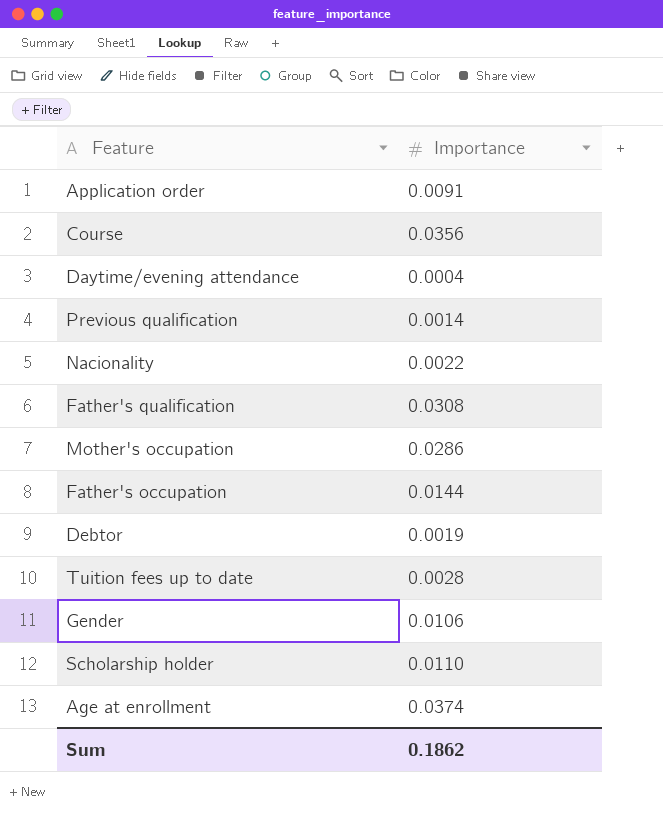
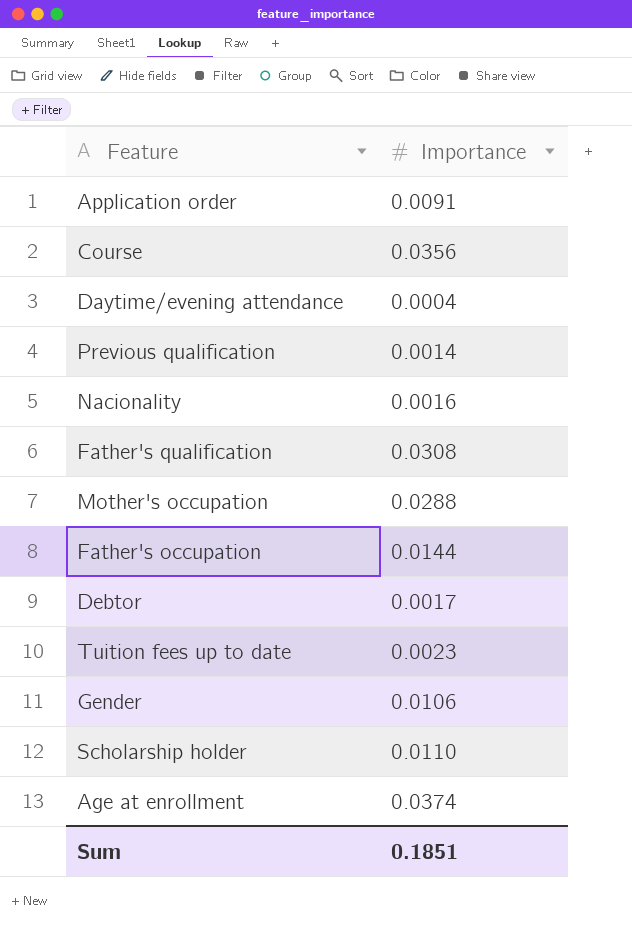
Nacionality | Importance: 0.0022 -> 0.0016
Mother's occupation | Importance: 0.0286 -> 0.0288
Debtor | Importance: 0.0019 -> 0.0017
Tuition fees up to date | Importance: 0.0028 -> 0.0023
Sum | Importance: 0.1862 -> 0.1851

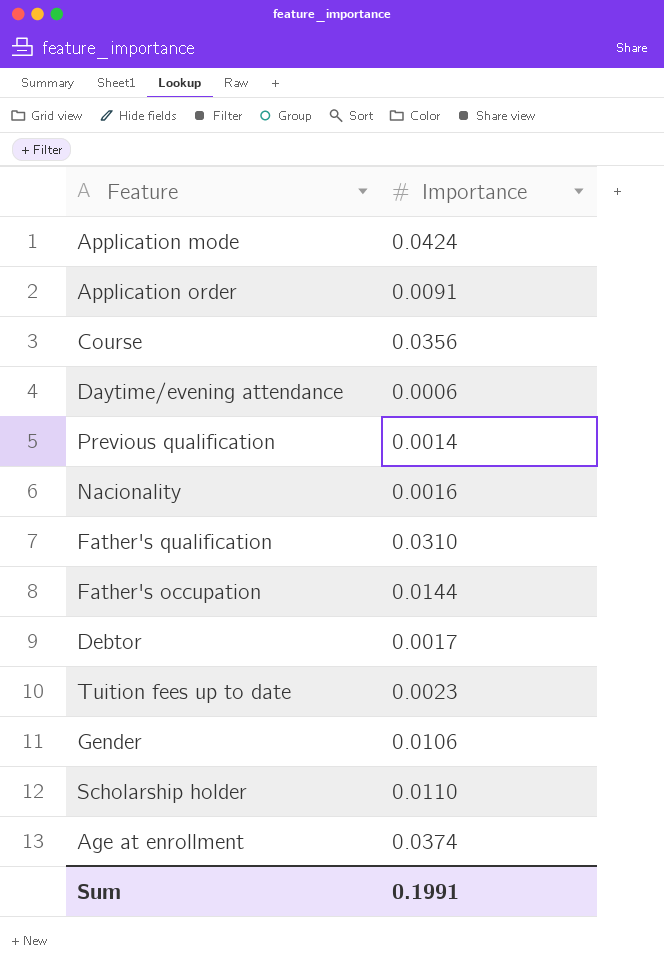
row Mother's occupation: 0.0288 -> none
row Application mode: none -> 0.0424
Daytime/evening attendance | Importance: 0.0004 -> 0.0006
Father's qualification | Importance: 0.0308 -> 0.0310
Sum | Importance: 0.1851 -> 0.1991

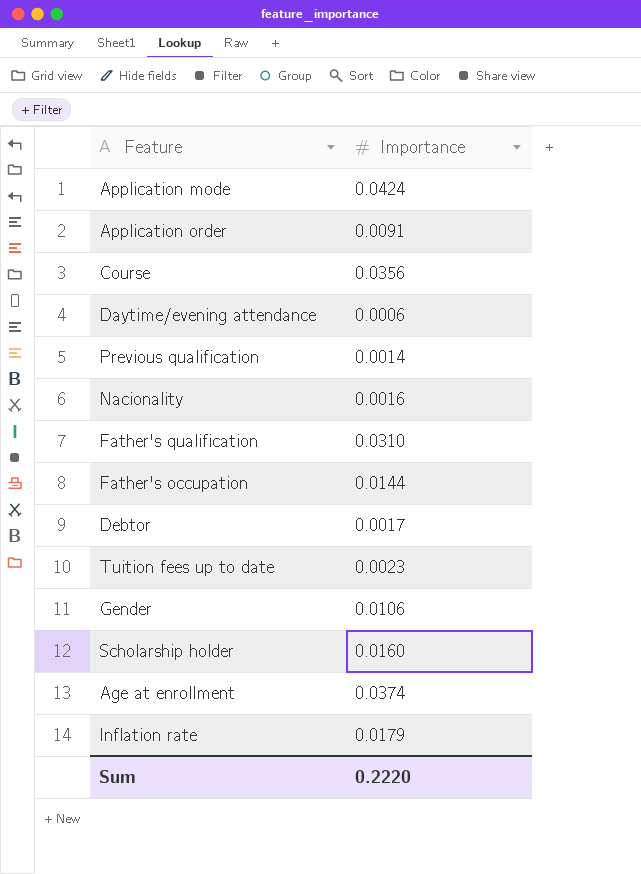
Scholarship holder | Importance: 0.0110 -> 0.0160
row Inflation rate: none -> 0.0179
Sum | Importance: 0.1991 -> 0.2220

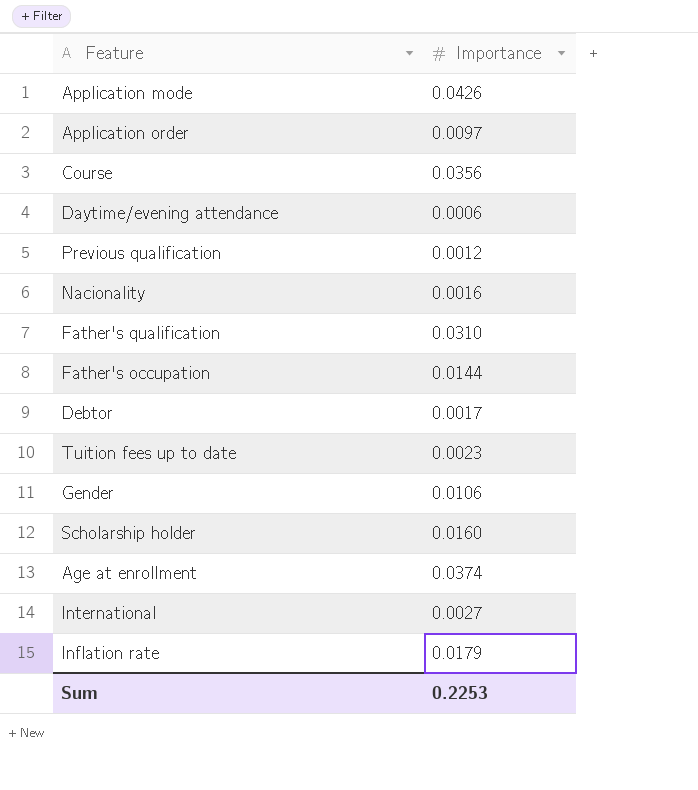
Application mode | Importance: 0.0424 -> 0.0426
Application order | Importance: 0.0091 -> 0.0097
Previous qualification | Importance: 0.0014 -> 0.0012
row International: none -> 0.0027
Sum | Importance: 0.2220 -> 0.2253

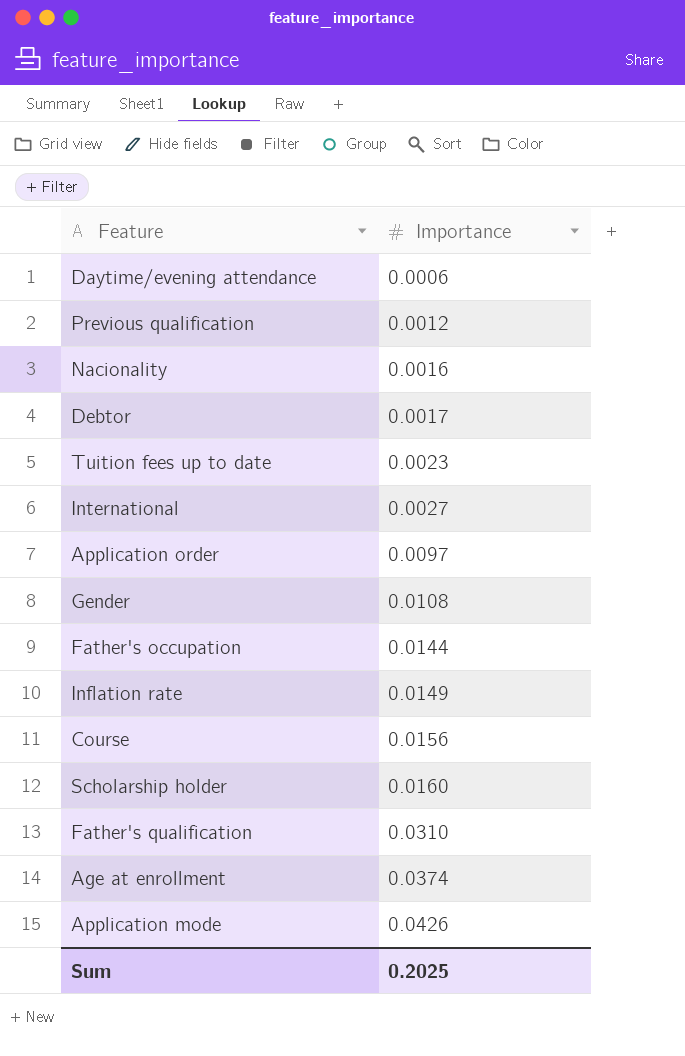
row order: none -> Importance ascending
Gender | Importance: 0.0106 -> 0.0108
Inflation rate | Importance: 0.0179 -> 0.0149
Course | Importance: 0.0356 -> 0.0156
Sum | Importance: 0.2253 -> 0.2025

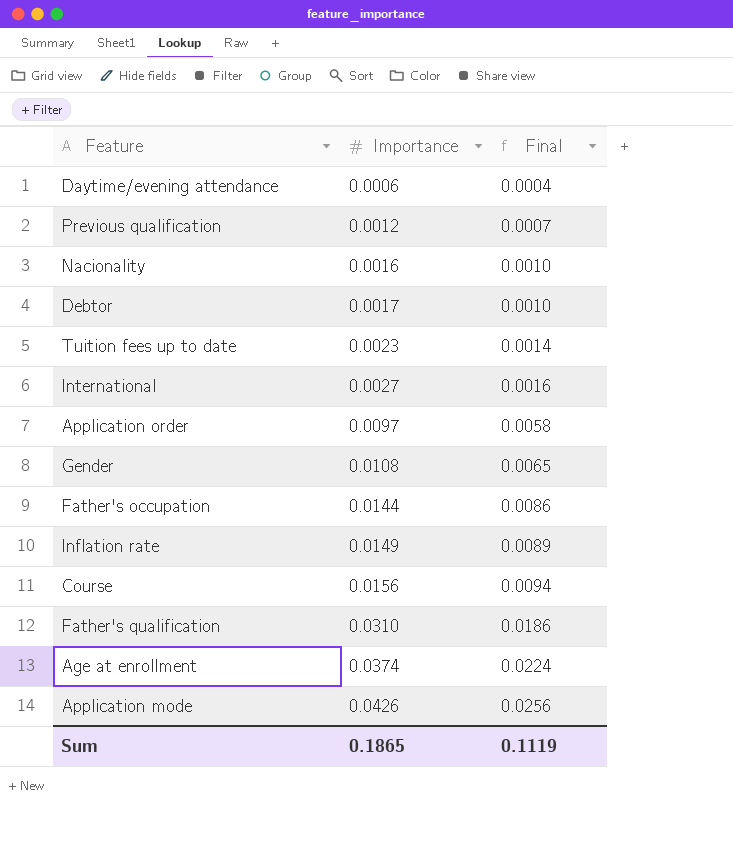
column Final | formula: none -> [Importance] * 0.6
row Scholarship holder: 0.0160 -> none
Sum | Importance: 0.2025 -> 0.1865

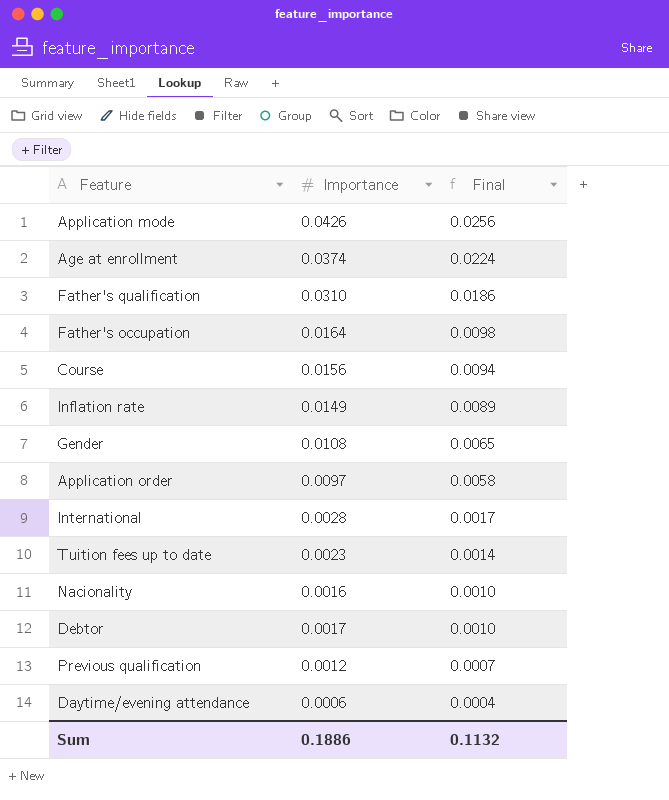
row order: Importance ascending -> Final descending
Father's occupation | Importance: 0.0144 -> 0.0164
Father's occupation | Final: 0.0086 -> 0.0098
International | Importance: 0.0027 -> 0.0028
International | Final: 0.0016 -> 0.0017
Sum | Importance: 0.1865 -> 0.1886
Sum | Final: 0.1119 -> 0.1132

